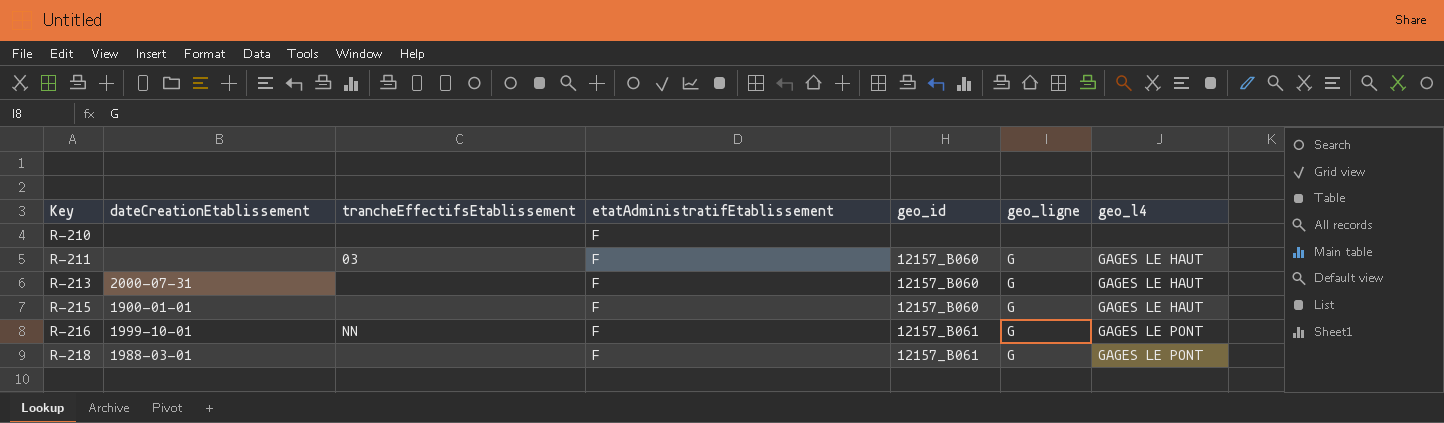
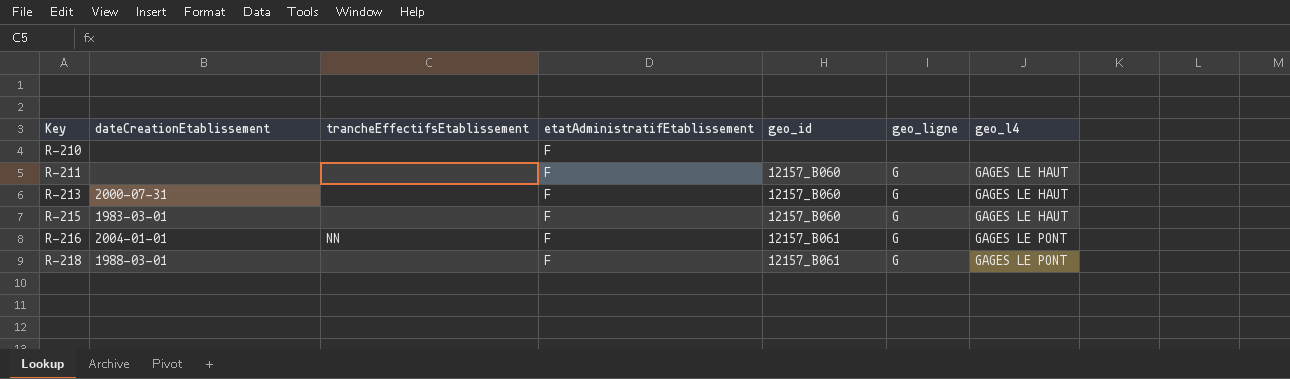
R-211 | trancheEffectifsEtablissement: 03 -> none
R-215 | dateCreationEtablissement: 1900-01-01 -> 1983-03-01
R-216 | dateCreationEtablissement: 1999-10-01 -> 2004-01-01

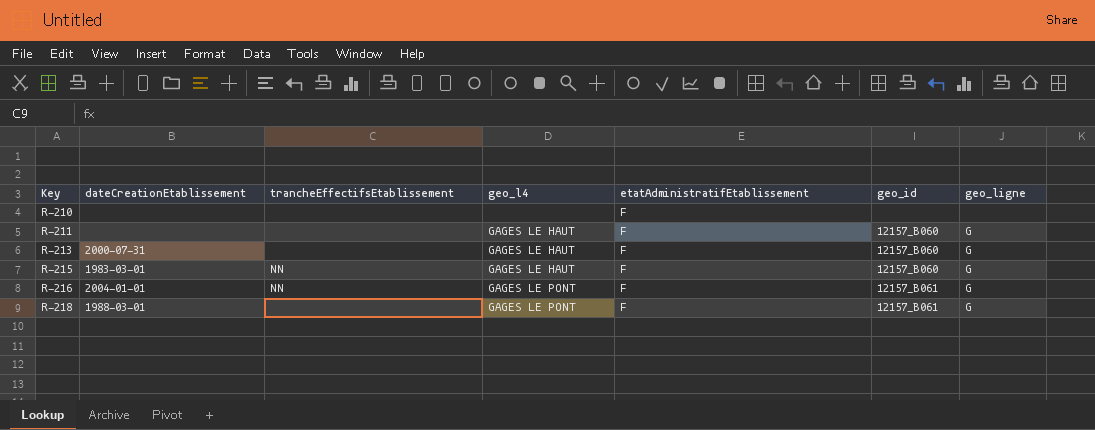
column geo_l4 | position: 7 -> 4
R-215 | trancheEffectifsEtablissement: none -> NN

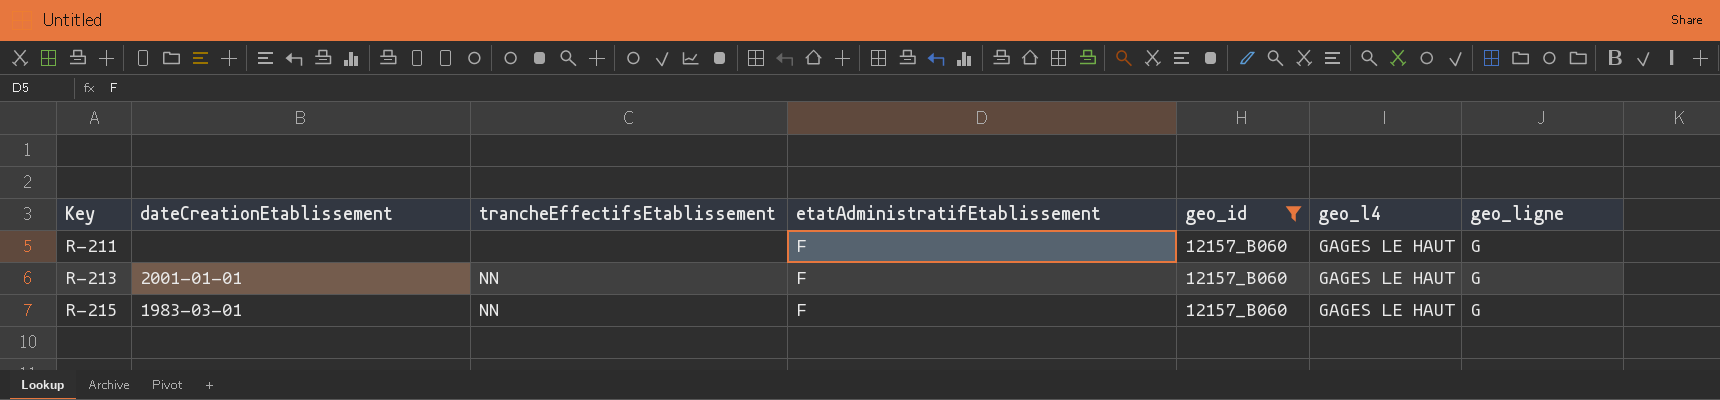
filter: none -> geo_id = 12157_B060
column geo_l4 | position: 4 -> 6
R-213 | dateCreationEtablissement: 2000-07-31 -> 2001-01-01
R-213 | trancheEffectifsEtablissement: none -> NN

